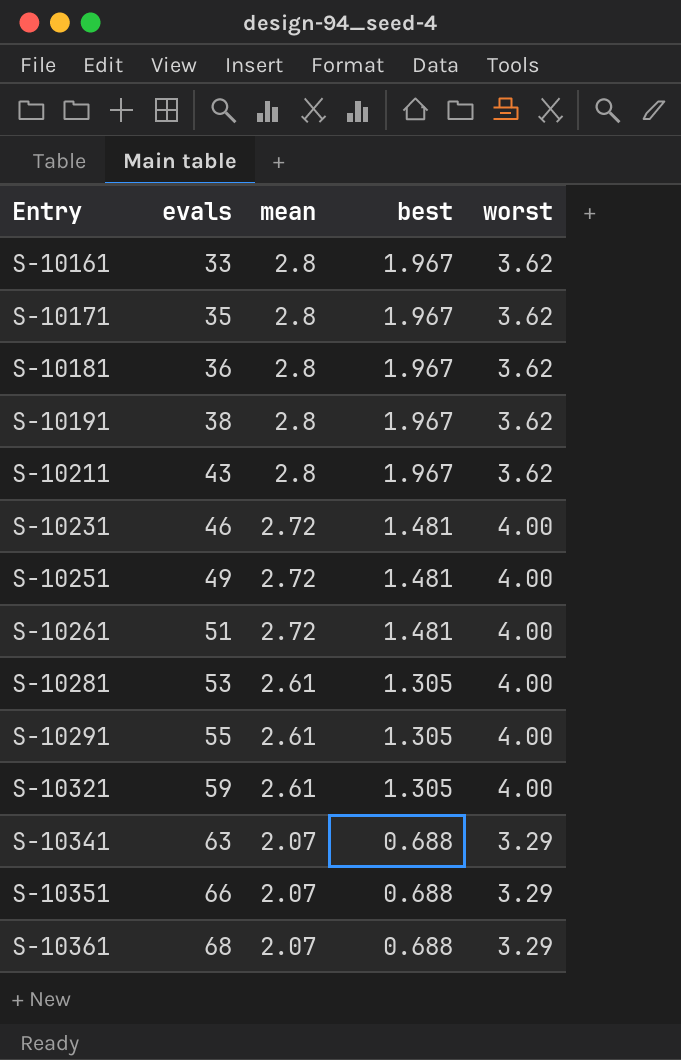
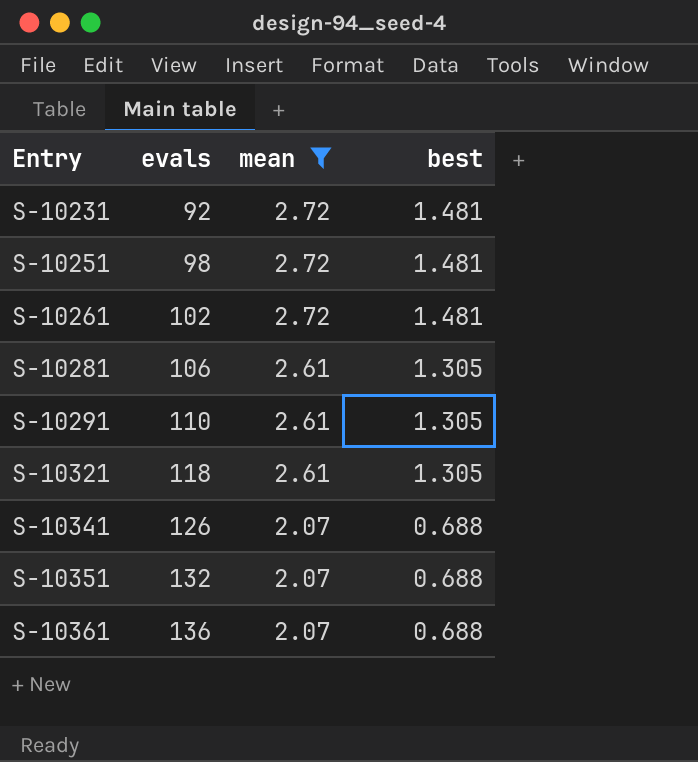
filter: none -> mean != 2.8
column worst | position: 5 -> none
S-10231 | evals: 46 -> 92
S-10251 | evals: 49 -> 98
S-10261 | evals: 51 -> 102
S-10281 | evals: 53 -> 106
S-10291 | evals: 55 -> 110
S-10321 | evals: 59 -> 118
S-10341 | evals: 63 -> 126
S-10351 | evals: 66 -> 132
S-10361 | evals: 68 -> 136

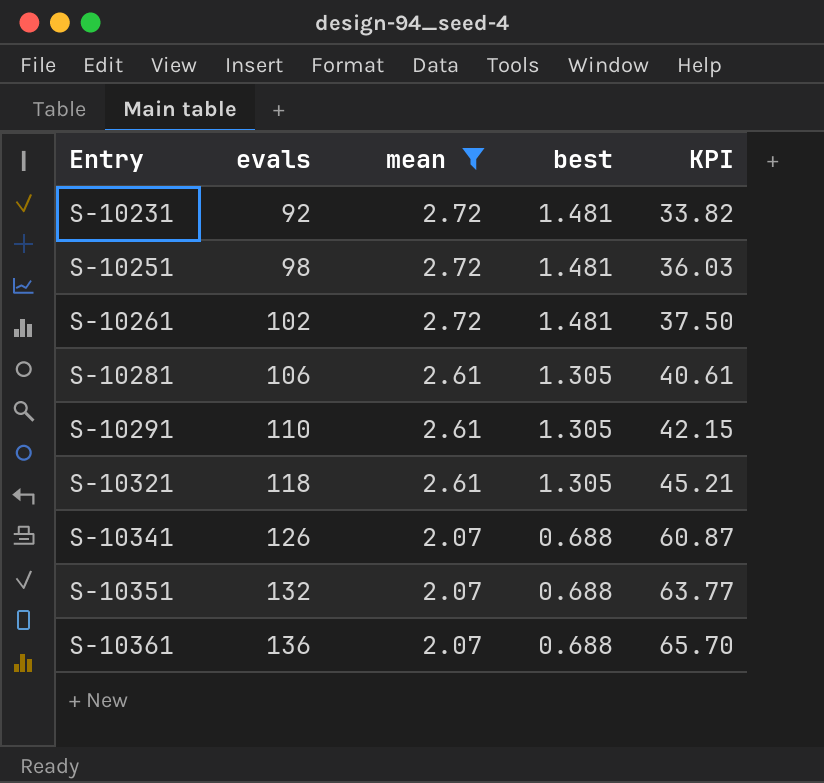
column KPI | formula: none -> [evals] / [mean]

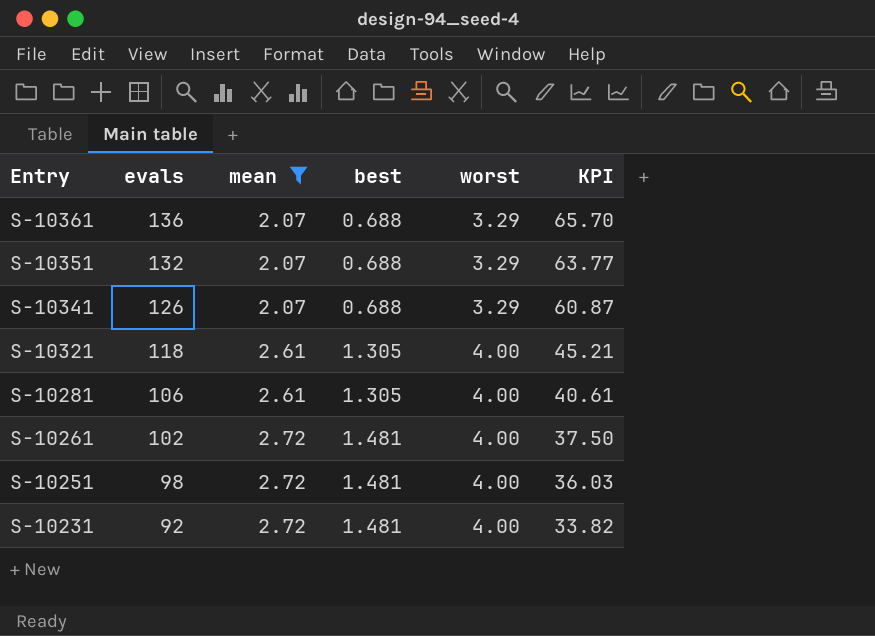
row order: Entry ascending -> Entry descending
column worst | position: none -> 5
row S-10291: 110 | 2.61 | 1.305 | 42.15 -> none

